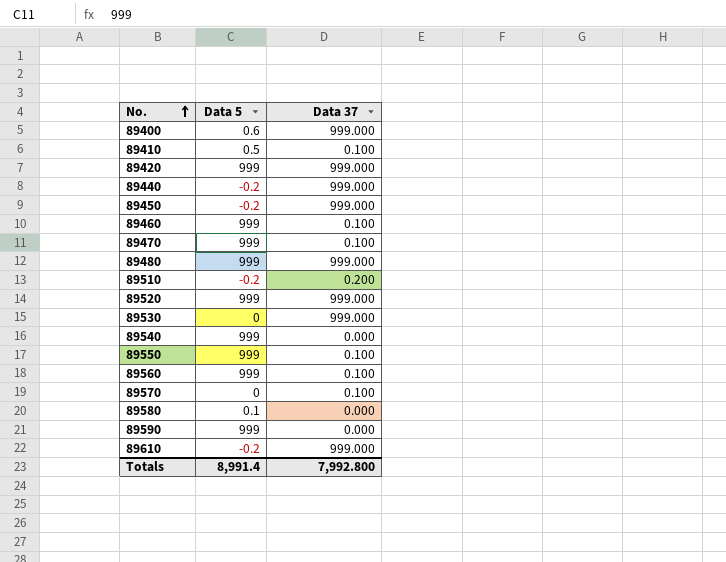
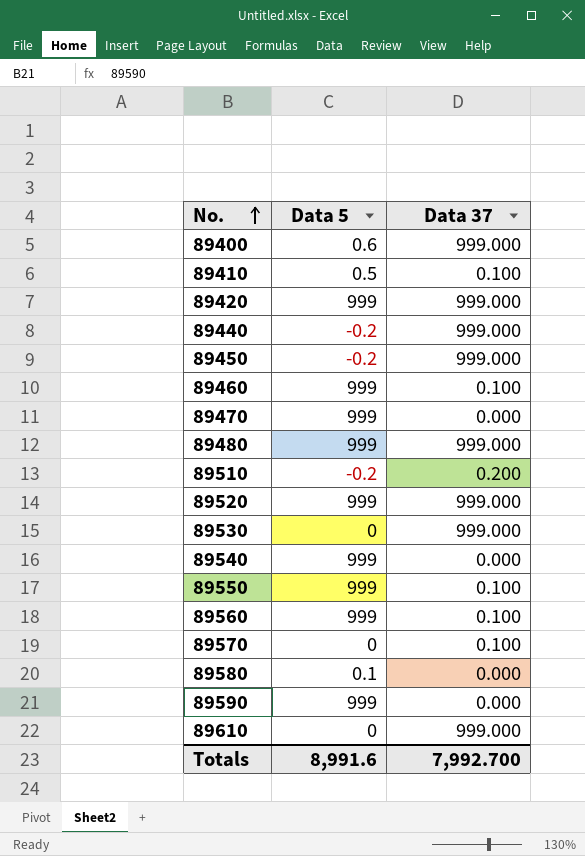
89470 | Data 37: 0.100 -> 0.000
89610 | Data 5: -0.2 -> 0
Totals | Data 5: 8,991.4 -> 8,991.6
Totals | Data 37: 7,992.800 -> 7,992.700

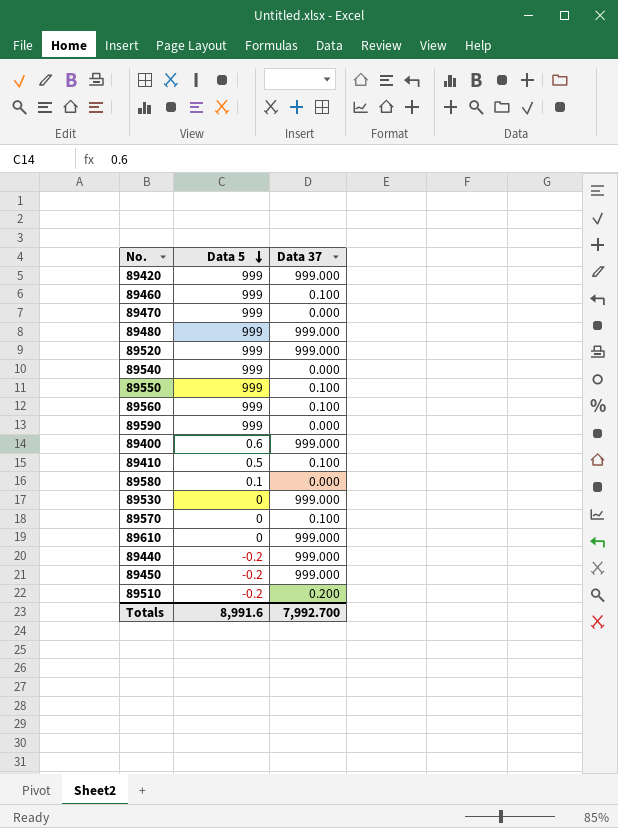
row order: No. ascending -> Data 5 descending

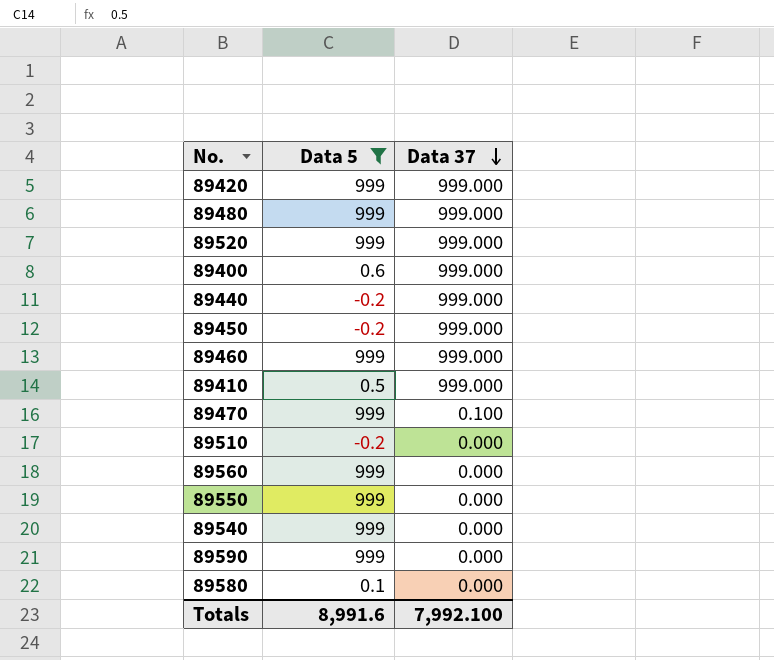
filter: none -> Data 5 != 0
row order: Data 5 descending -> Data 37 descending
89460 | Data 37: 0.100 -> 999.000
89410 | Data 37: 0.100 -> 999.000
89470 | Data 37: 0.000 -> 0.100
89510 | Data 37: 0.200 -> 0.000
89560 | Data 37: 0.100 -> 0.000
89550 | Data 37: 0.100 -> 0.000
Totals | Data 37: 7,992.700 -> 7,992.100

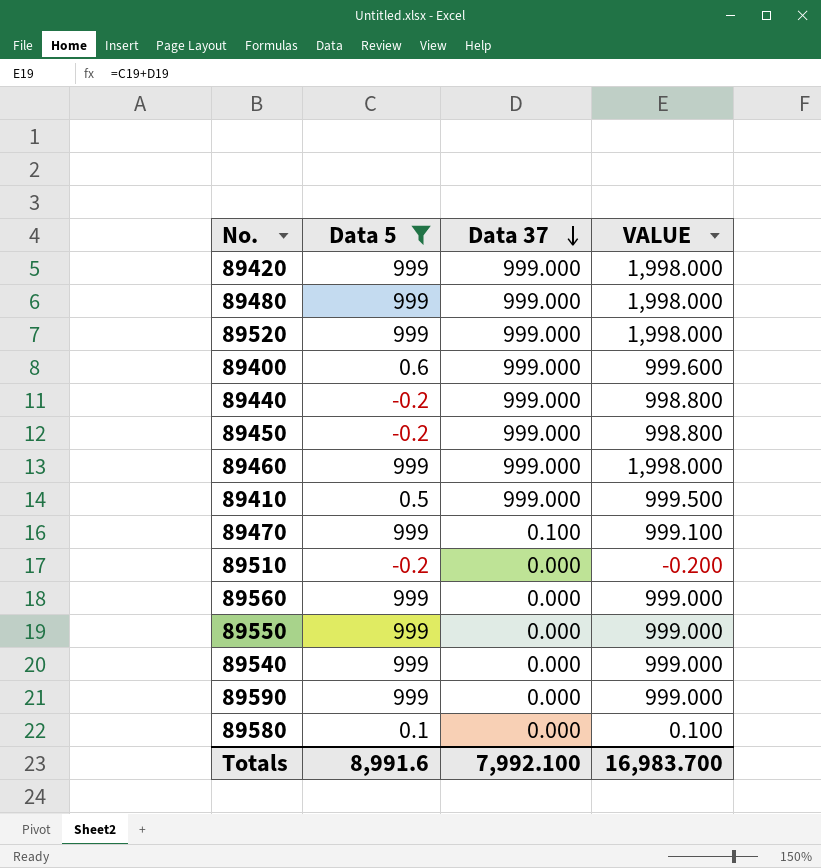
column VALUE | formula: none -> [Data 5] + [Data 37]

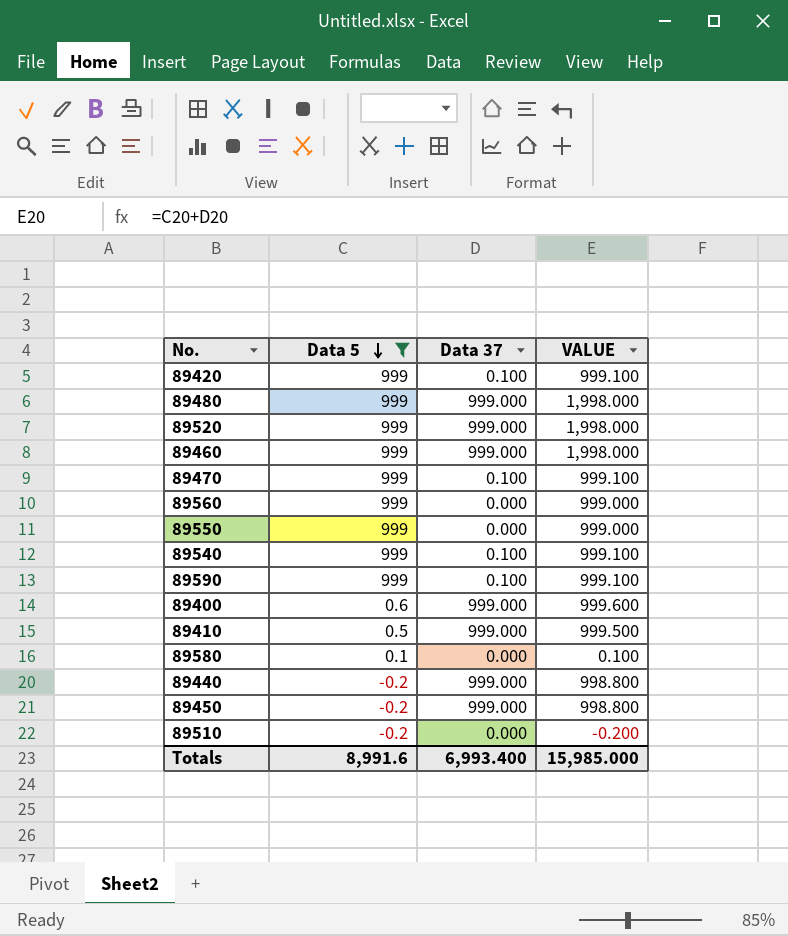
row order: Data 37 descending -> Data 5 descending
89420 | Data 37: 999.000 -> 0.100
89420 | VALUE: 1,998.000 -> 999.100
89540 | Data 37: 0.000 -> 0.100
89540 | VALUE: 999.000 -> 999.100
89590 | Data 37: 0.000 -> 0.100
89590 | VALUE: 999.000 -> 999.100
Totals | Data 37: 7,992.100 -> 6,993.400
Totals | VALUE: 16,983.700 -> 15,985.000

